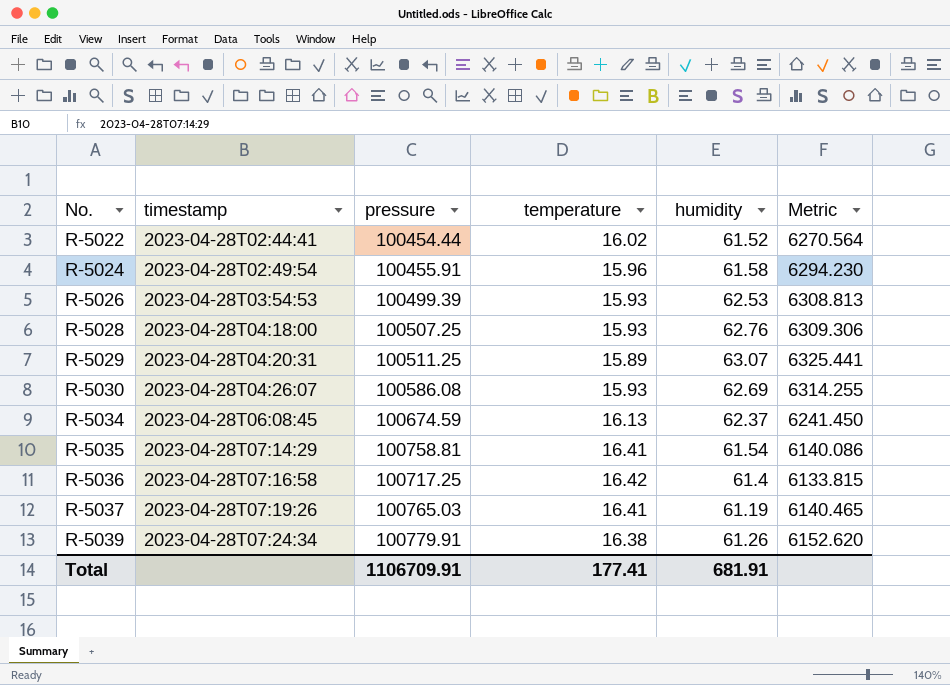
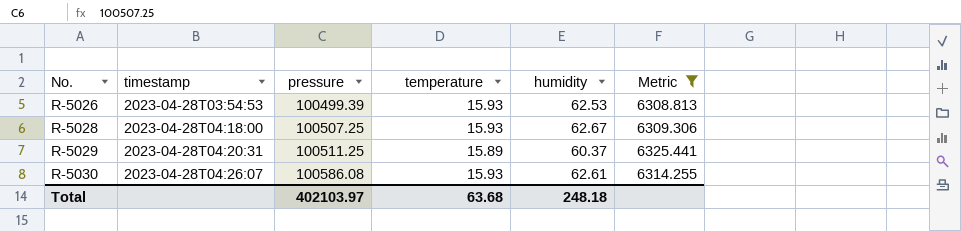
filter: none -> Metric >= 6308.813
R-5028 | humidity: 62.76 -> 62.67
R-5029 | humidity: 63.07 -> 60.37
R-5030 | humidity: 62.69 -> 62.61
Total | pressure: 1106709.91 -> 402103.97
Total | temperature: 177.41 -> 63.68
Total | humidity: 681.91 -> 248.18

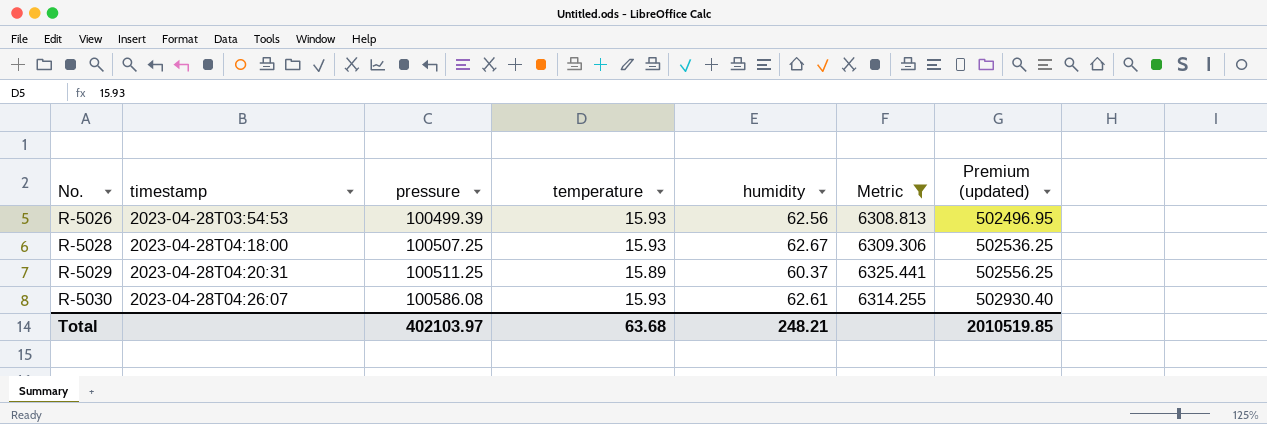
column Premium (updated) | formula: none -> [pressure] * 5
R-5026 | humidity: 62.53 -> 62.56
Total | humidity: 248.18 -> 248.21

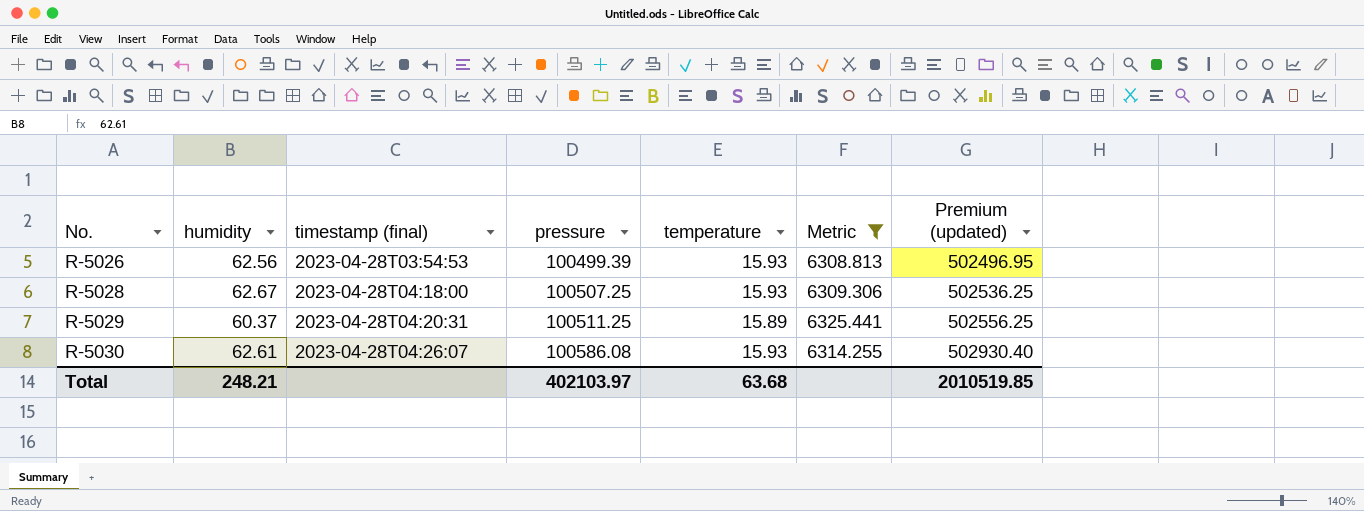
column humidity | position: 5 -> 2
column name: timestamp -> timestamp (final)

